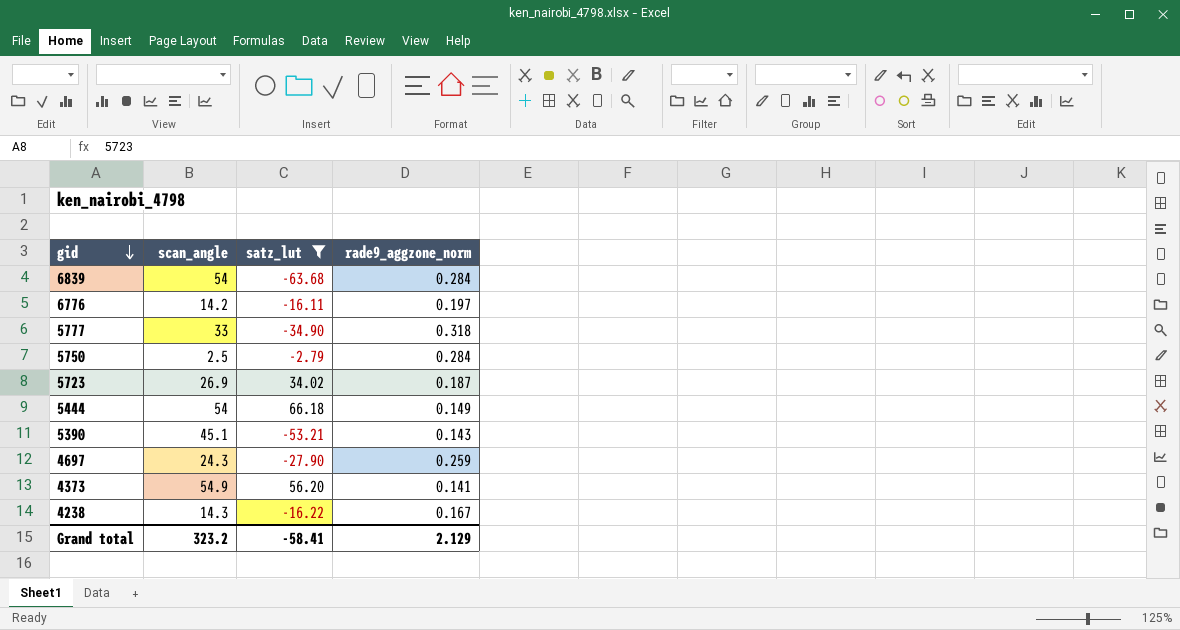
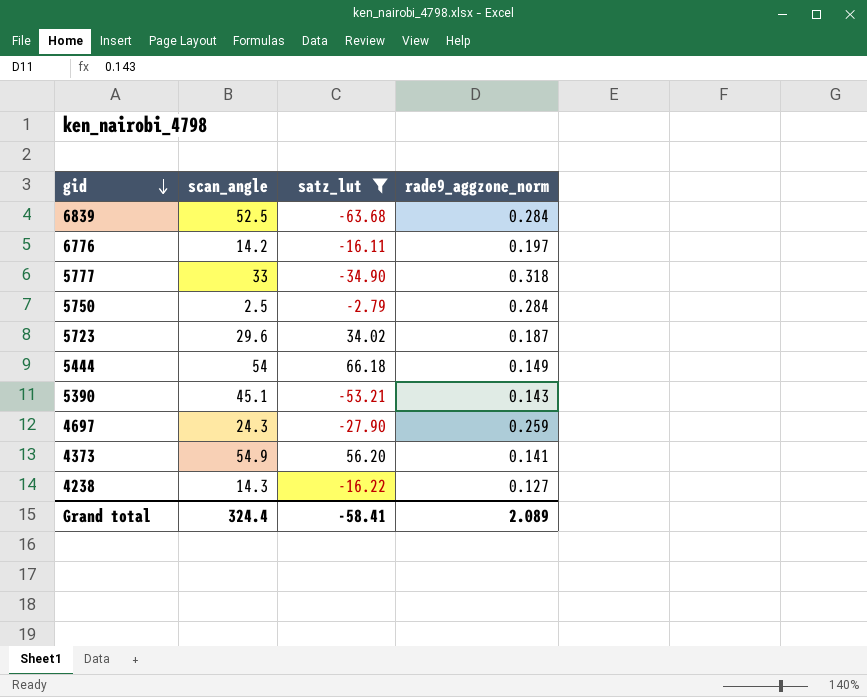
6839 | scan_angle: 54 -> 52.5
5723 | scan_angle: 26.9 -> 29.6
4238 | rade9_aggzone_norm: 0.167 -> 0.127
Grand total | scan_angle: 323.2 -> 324.4
Grand total | rade9_aggzone_norm: 2.129 -> 2.089

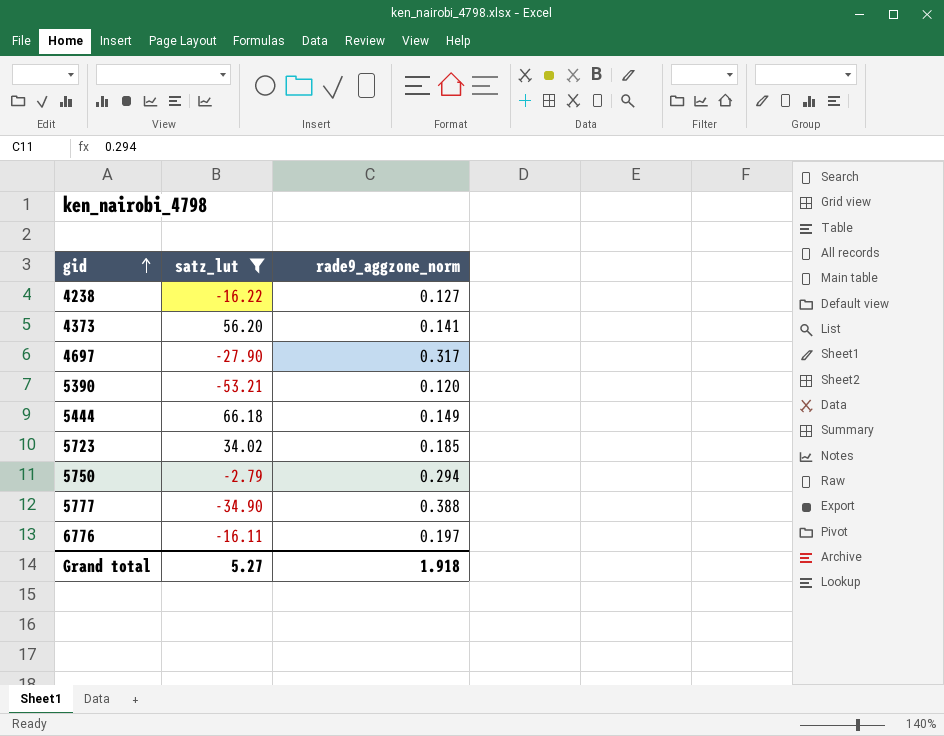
row order: gid descending -> gid ascending
column scan_angle | position: 2 -> none
row 6839: 52.5 | -63.68 | 0.284 -> none
4697 | rade9_aggzone_norm: 0.259 -> 0.317
5390 | rade9_aggzone_norm: 0.143 -> 0.120
5723 | rade9_aggzone_norm: 0.187 -> 0.185
5750 | rade9_aggzone_norm: 0.284 -> 0.294
5777 | rade9_aggzone_norm: 0.318 -> 0.388
Grand total | satz_lut: -58.41 -> 5.27
Grand total | rade9_aggzone_norm: 2.089 -> 1.918

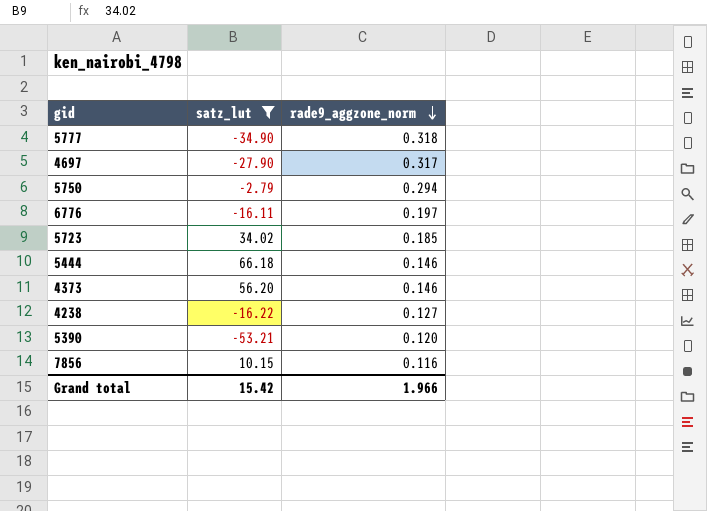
row order: gid ascending -> rade9_aggzone_norm descending
5777 | rade9_aggzone_norm: 0.388 -> 0.318
5444 | rade9_aggzone_norm: 0.149 -> 0.146
4373 | rade9_aggzone_norm: 0.141 -> 0.146
row 7856: none -> 10.15 | 0.116
Grand total | satz_lut: 5.27 -> 15.42
Grand total | rade9_aggzone_norm: 1.918 -> 1.966

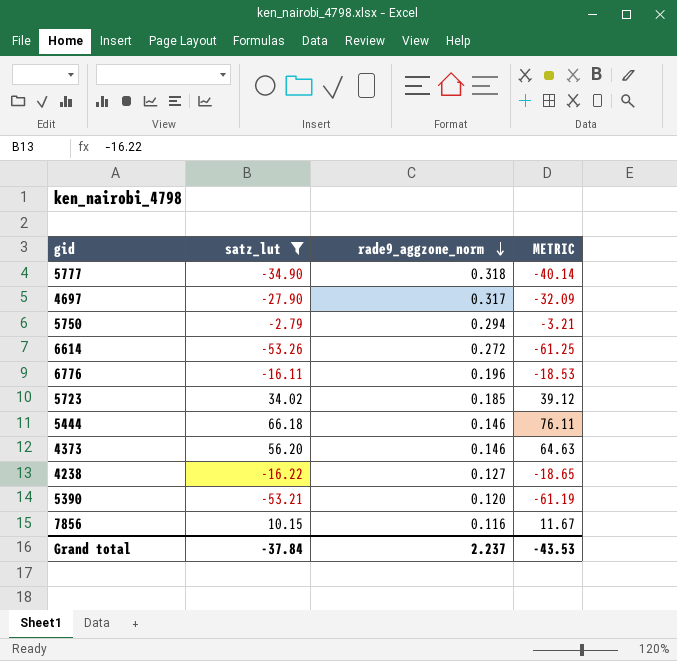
column METRIC | formula: none -> [satz_lut] * 1.15
row 6614: none -> -53.26 | 0.272 | -61.25
6776 | rade9_aggzone_norm: 0.197 -> 0.196
Grand total | satz_lut: 15.42 -> -37.84
Grand total | rade9_aggzone_norm: 1.966 -> 2.237

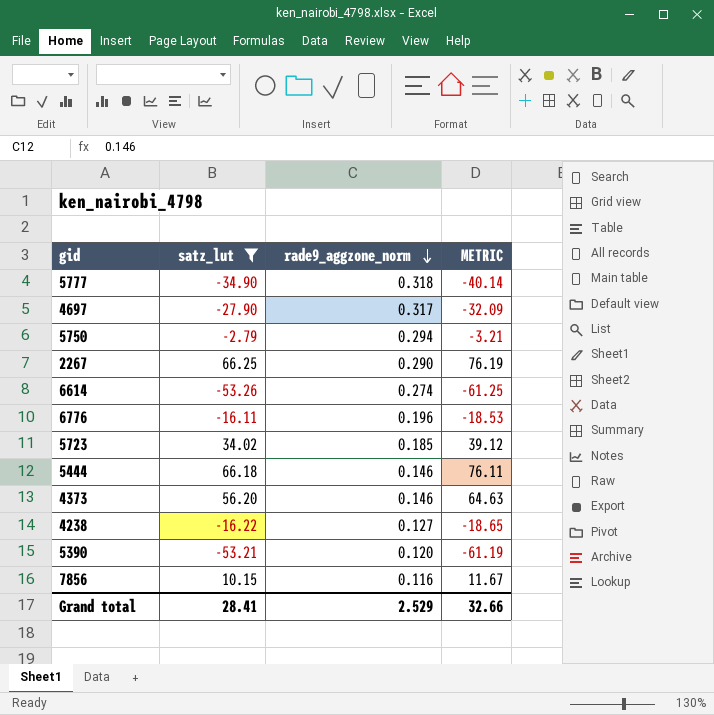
row 2267: none -> 66.25 | 0.290 | 76.19
6614 | rade9_aggzone_norm: 0.272 -> 0.274
Grand total | satz_lut: -37.84 -> 28.41
Grand total | rade9_aggzone_norm: 2.237 -> 2.529
Grand total | METRIC: -43.53 -> 32.66

